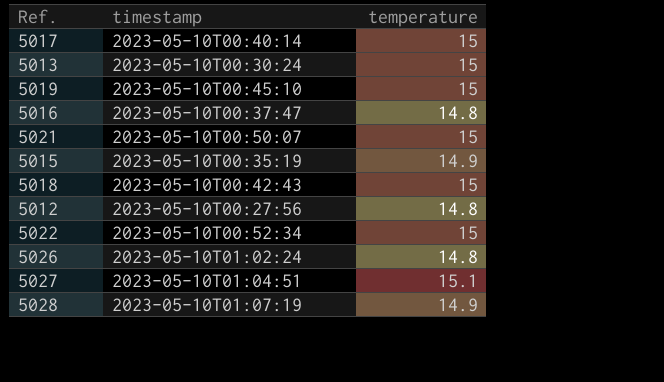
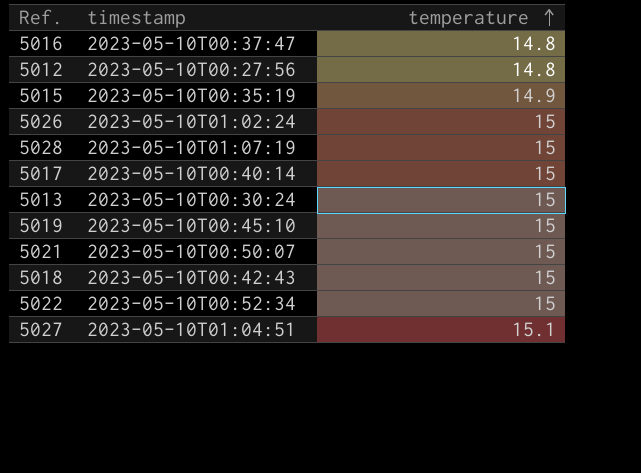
row order: none -> temperature ascending
5026 | temperature: 14.8 -> 15
5028 | temperature: 14.9 -> 15

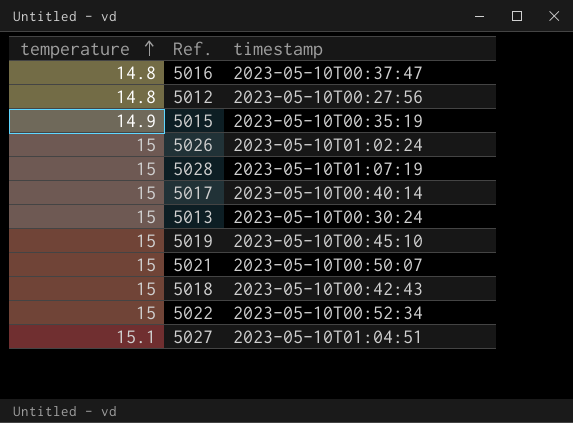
column temperature | position: 3 -> 1

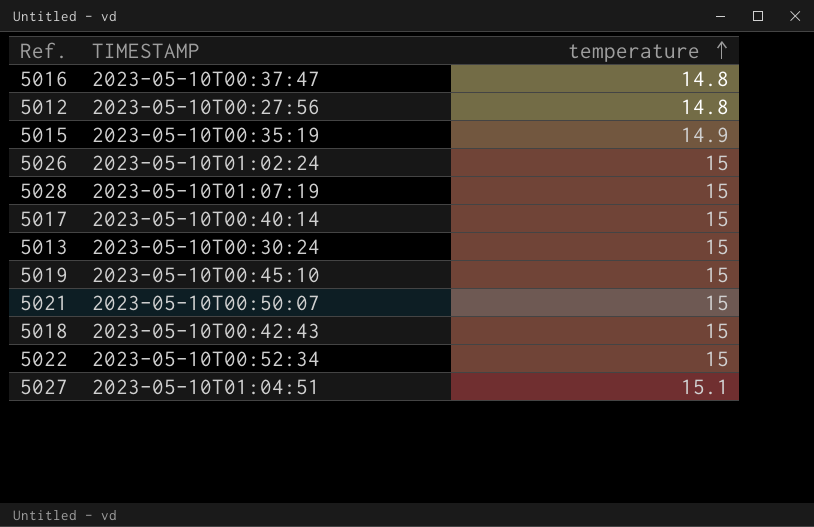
column name: timestamp -> TIMESTAMP
column temperature | position: 1 -> 3

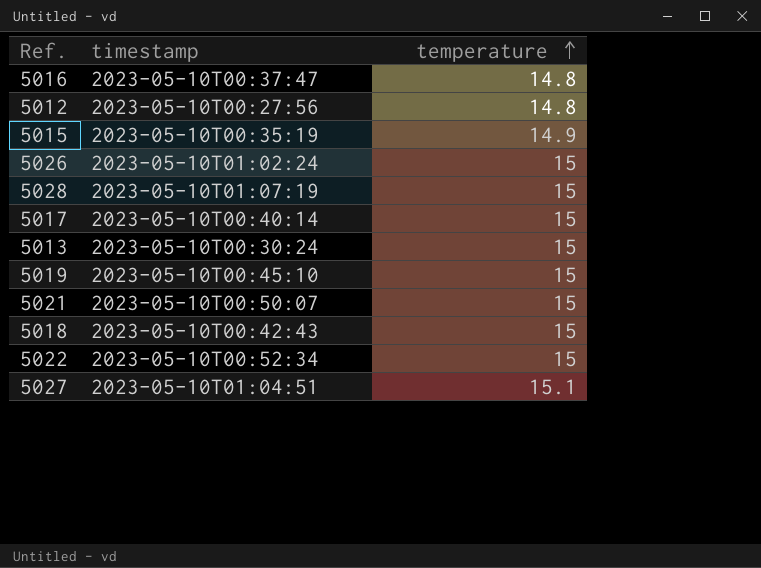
column name: TIMESTAMP -> timestamp

